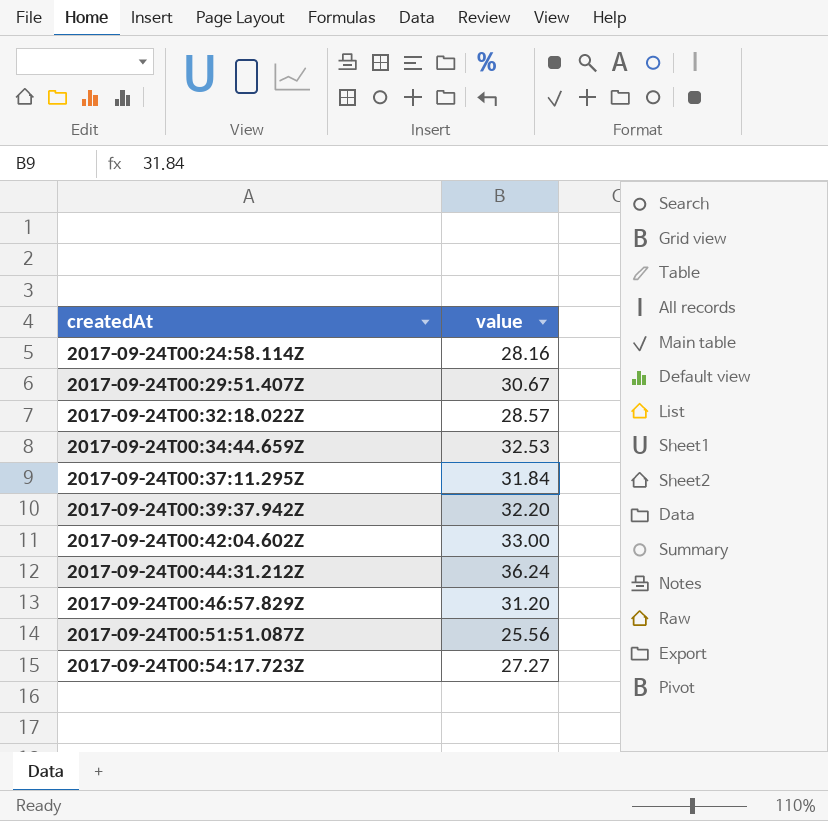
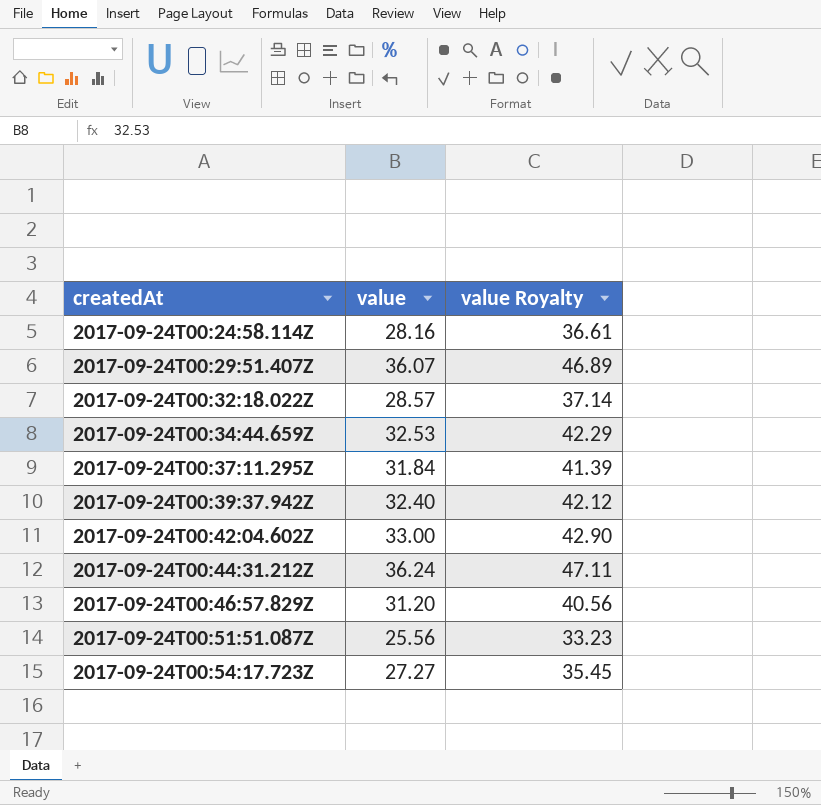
column value Royalty | formula: none -> [value] * 1.3
2017-09-24T00:29:51.407Z | value: 30.67 -> 36.07
2017-09-24T00:39:37.942Z | value: 32.20 -> 32.40

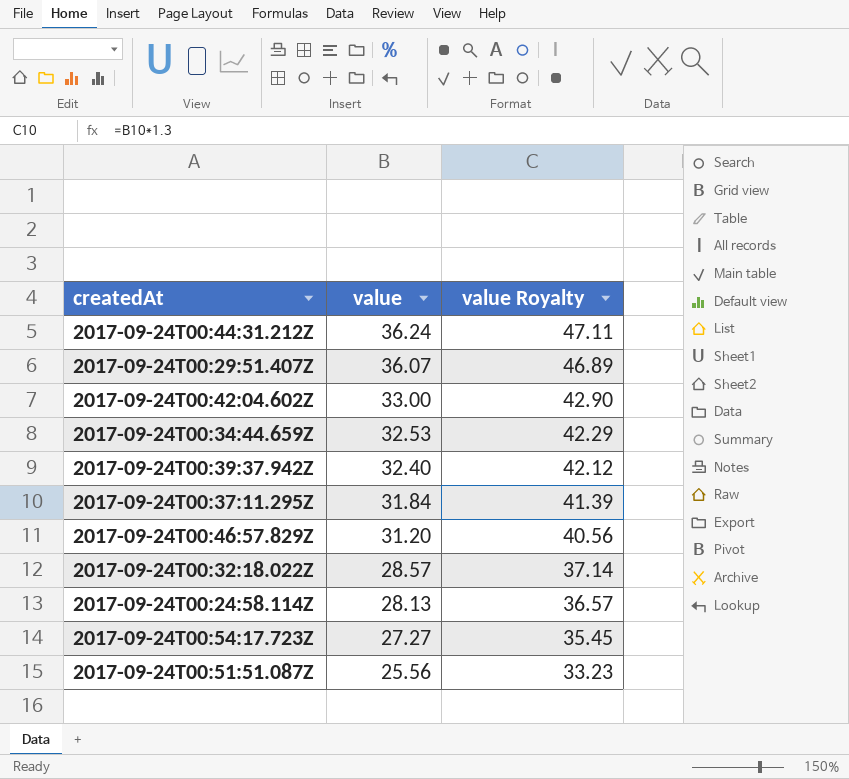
row order: createdAt ascending -> value descending
2017-09-24T00:24:58.114Z | value: 28.16 -> 28.13
2017-09-24T00:24:58.114Z | value Royalty: 36.61 -> 36.57

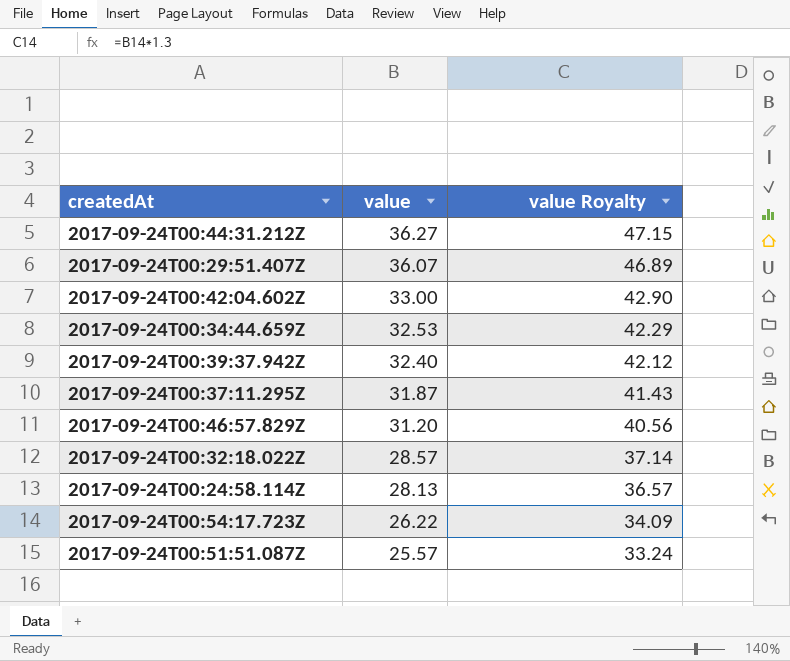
2017-09-24T00:44:31.212Z | value: 36.24 -> 36.27
2017-09-24T00:44:31.212Z | value Royalty: 47.11 -> 47.15
2017-09-24T00:37:11.295Z | value: 31.84 -> 31.87
2017-09-24T00:37:11.295Z | value Royalty: 41.39 -> 41.43
2017-09-24T00:54:17.723Z | value: 27.27 -> 26.22
2017-09-24T00:54:17.723Z | value Royalty: 35.45 -> 34.09
2017-09-24T00:51:51.087Z | value: 25.56 -> 25.57
2017-09-24T00:51:51.087Z | value Royalty: 33.23 -> 33.24

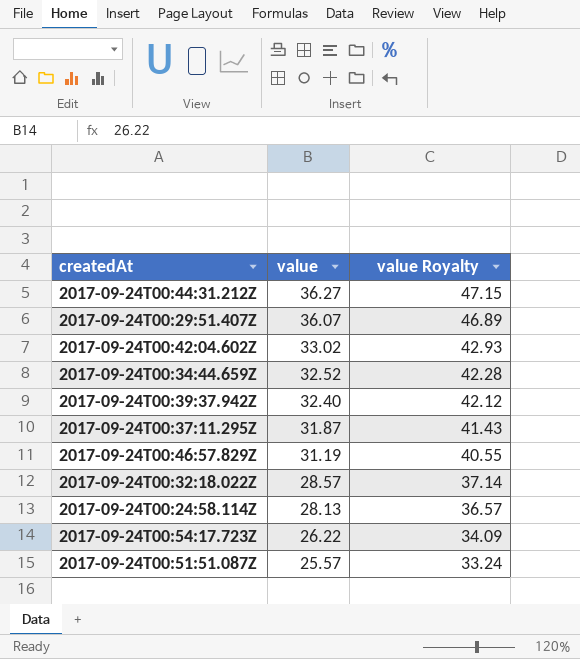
2017-09-24T00:42:04.602Z | value: 33.00 -> 33.02
2017-09-24T00:42:04.602Z | value Royalty: 42.90 -> 42.93
2017-09-24T00:34:44.659Z | value: 32.53 -> 32.52
2017-09-24T00:34:44.659Z | value Royalty: 42.29 -> 42.28
2017-09-24T00:46:57.829Z | value: 31.20 -> 31.19
2017-09-24T00:46:57.829Z | value Royalty: 40.56 -> 40.55

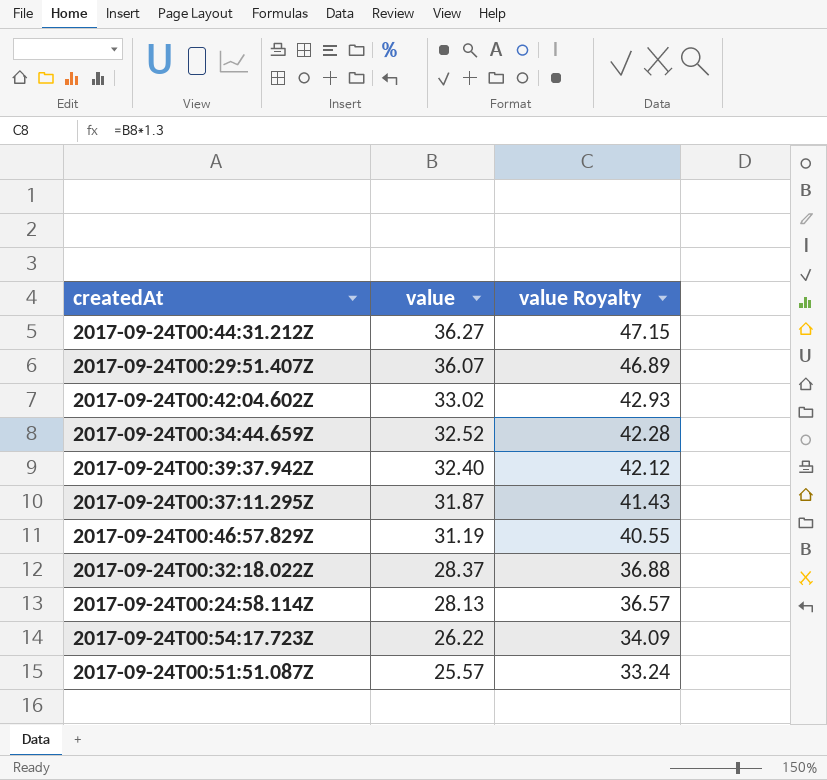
2017-09-24T00:32:18.022Z | value: 28.57 -> 28.37
2017-09-24T00:32:18.022Z | value Royalty: 37.14 -> 36.88

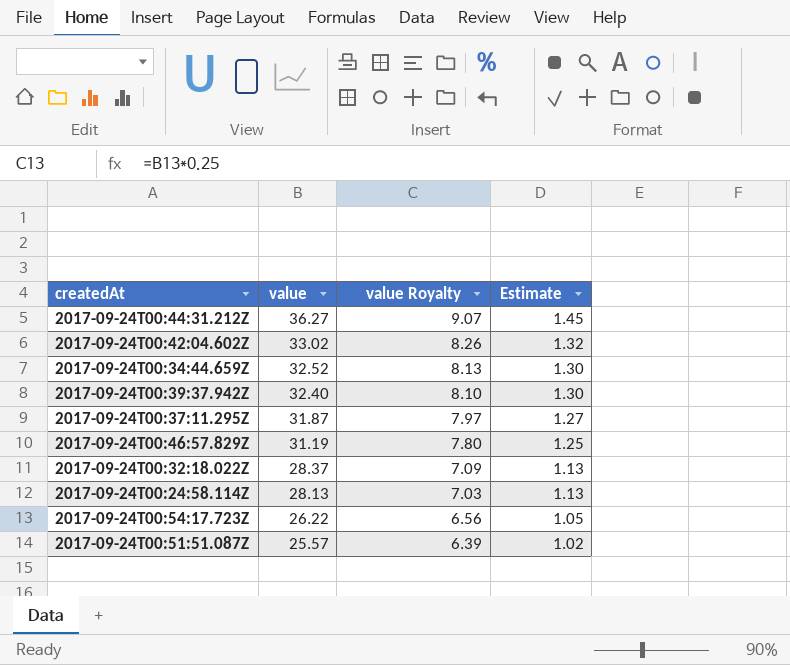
column value Royalty | formula: [value] * 1.3 -> [value] * 0.25
column Estimate | formula: none -> [value] * 0.04
row 2017-09-24T00:29:51.407Z: 36.07 | 46.89 -> none

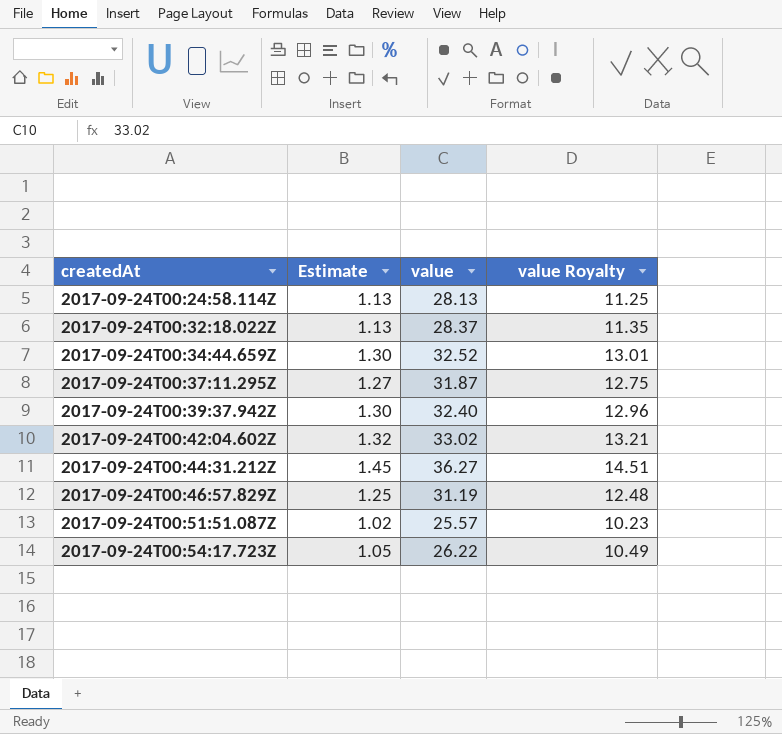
row order: value descending -> createdAt ascending
column Estimate | position: 4 -> 2
column value Royalty | formula: [value] * 0.25 -> [value] * 0.4

